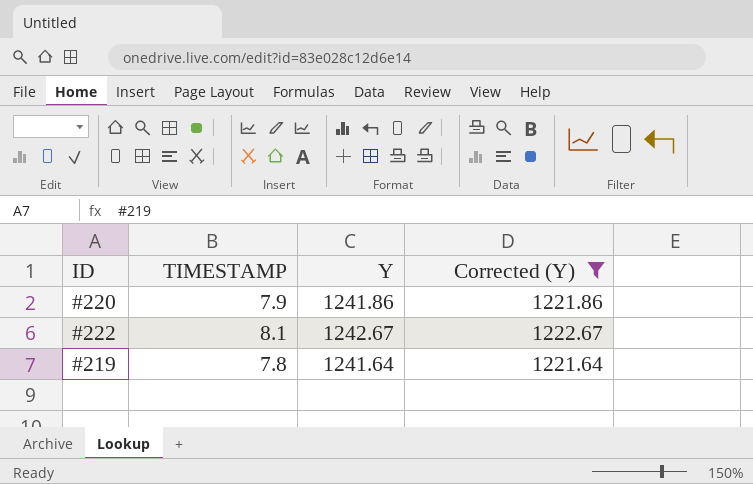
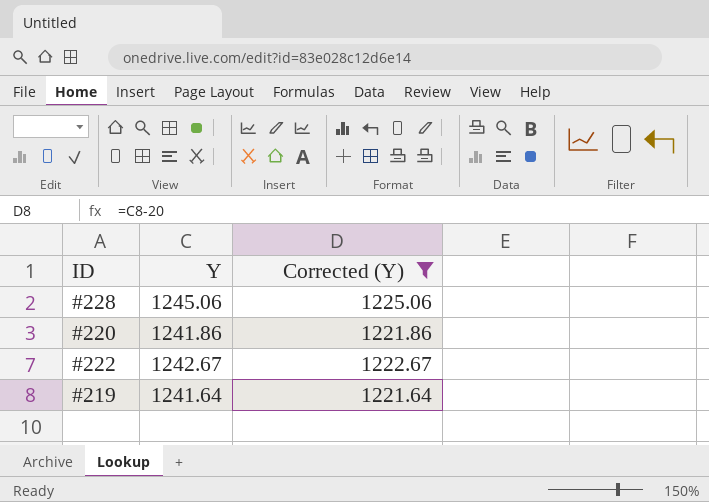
column TIMESTAMP | position: 2 -> none
row #228: none -> 1245.06 | 1225.06

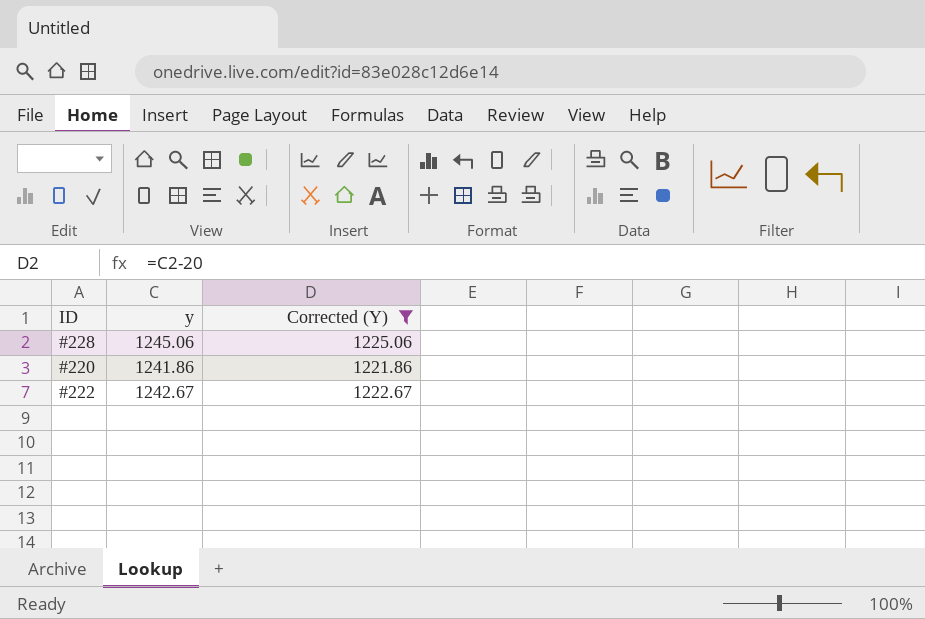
column name: Y -> y
row #219: 1241.64 | 1221.64 -> none

